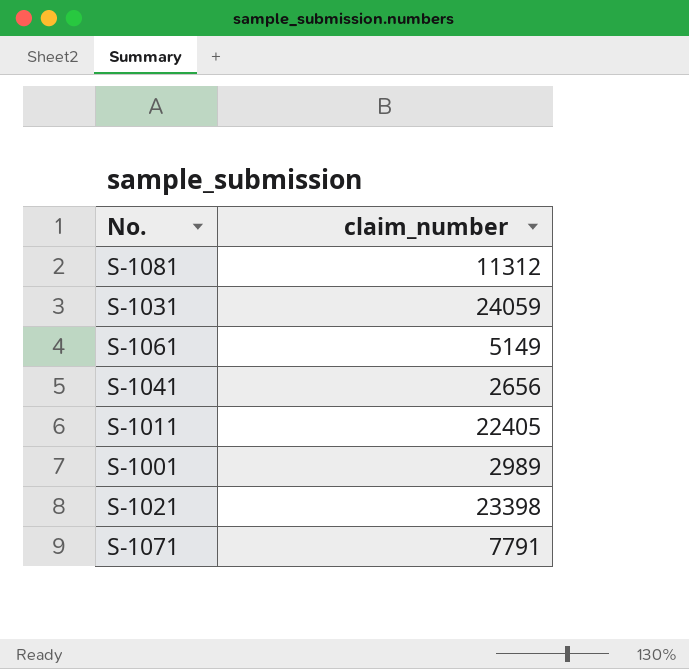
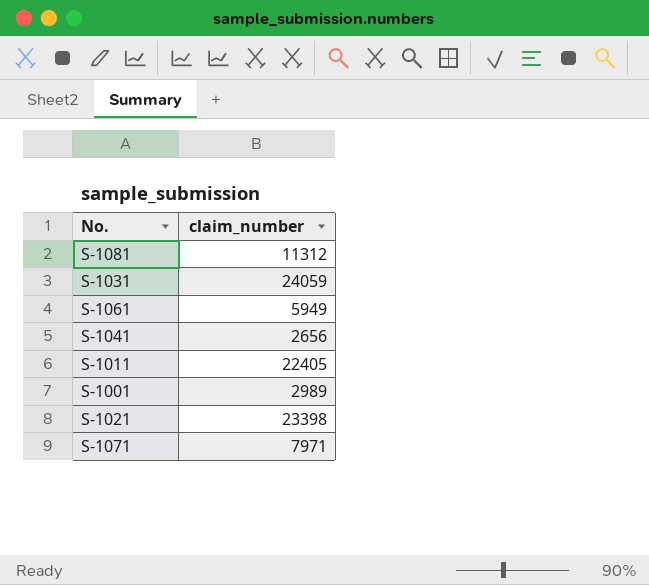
S-1061 | claim_number: 5149 -> 5949
S-1071 | claim_number: 7791 -> 7971

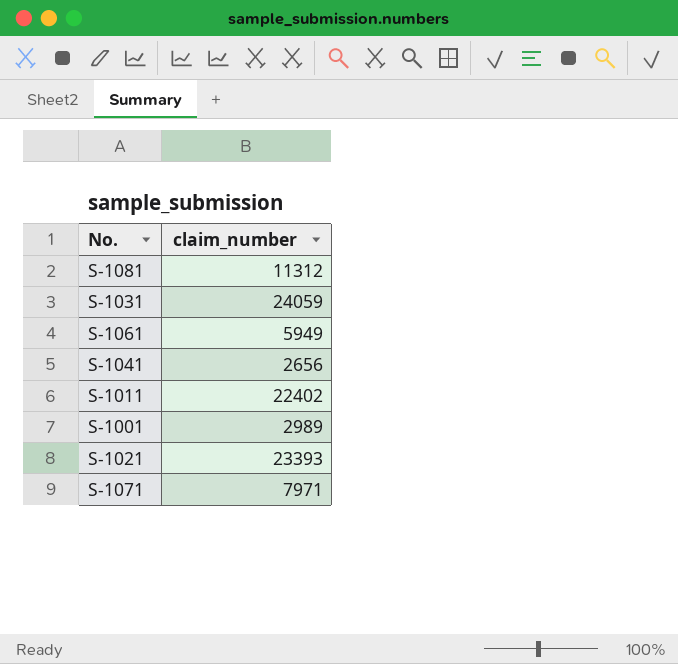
S-1011 | claim_number: 22405 -> 22402
S-1021 | claim_number: 23398 -> 23393

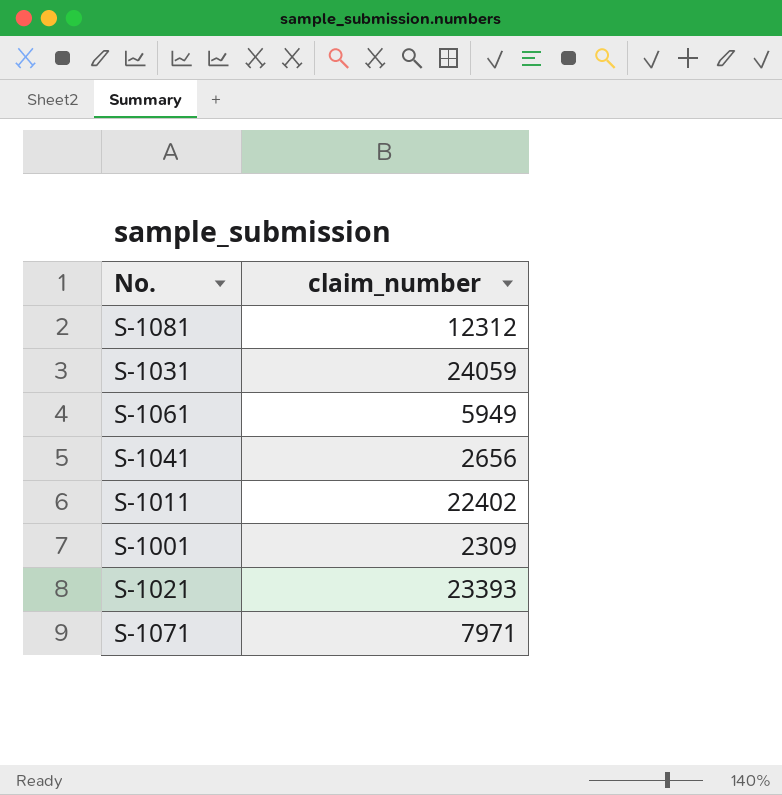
S-1081 | claim_number: 11312 -> 12312
S-1001 | claim_number: 2989 -> 2309

